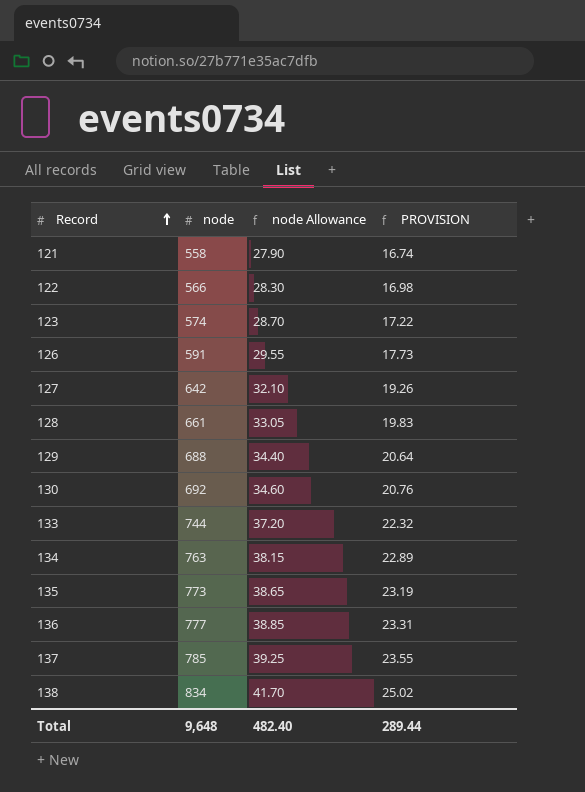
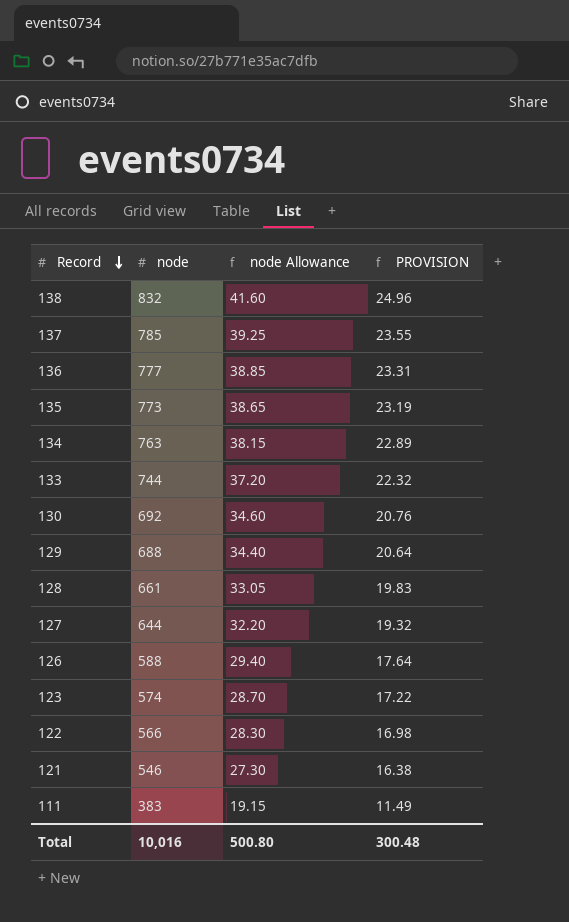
row order: Record ascending -> Record descending
138 | node: 834 -> 832
138 | node Allowance: 41.70 -> 41.60
138 | PROVISION: 25.02 -> 24.96
127 | node: 642 -> 644
127 | node Allowance: 32.10 -> 32.20
127 | PROVISION: 19.26 -> 19.32
126 | node: 591 -> 588
126 | node Allowance: 29.55 -> 29.40
126 | PROVISION: 17.73 -> 17.64
121 | node: 558 -> 546
121 | node Allowance: 27.90 -> 27.30
121 | PROVISION: 16.74 -> 16.38
row 111: none -> 383 | 19.15 | 11.49
Total | node: 9,648 -> 10,016
Total | node Allowance: 482.40 -> 500.80
Total | PROVISION: 289.44 -> 300.48

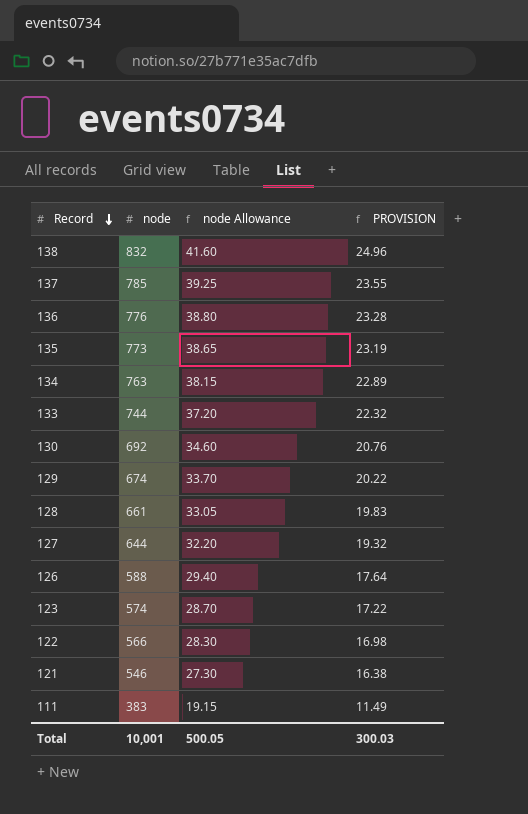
136 | node: 777 -> 776
136 | node Allowance: 38.85 -> 38.80
136 | PROVISION: 23.31 -> 23.28
129 | node: 688 -> 674
129 | node Allowance: 34.40 -> 33.70
129 | PROVISION: 20.64 -> 20.22
Total | node: 10,016 -> 10,001
Total | node Allowance: 500.80 -> 500.05
Total | PROVISION: 300.48 -> 300.03

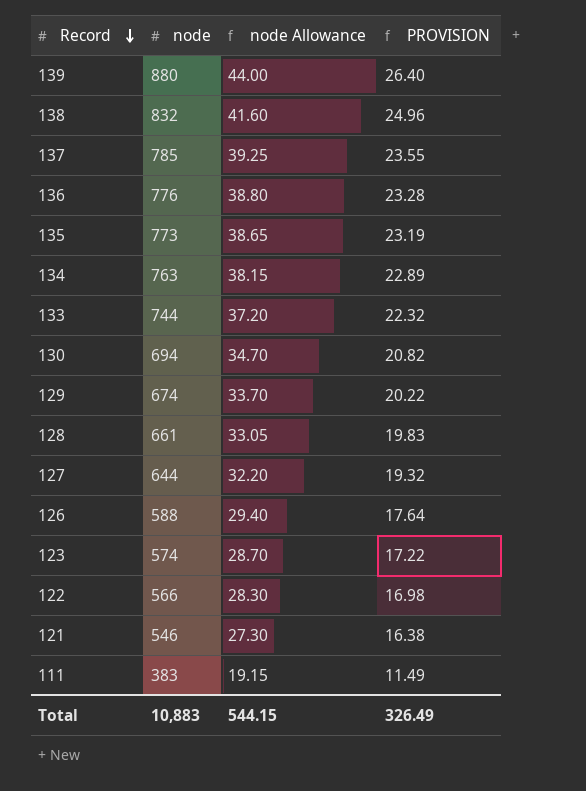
row 139: none -> 880 | 44.00 | 26.40
130 | node: 692 -> 694
130 | node Allowance: 34.60 -> 34.70
130 | PROVISION: 20.76 -> 20.82
Total | node: 10,001 -> 10,883
Total | node Allowance: 500.05 -> 544.15
Total | PROVISION: 300.03 -> 326.49

